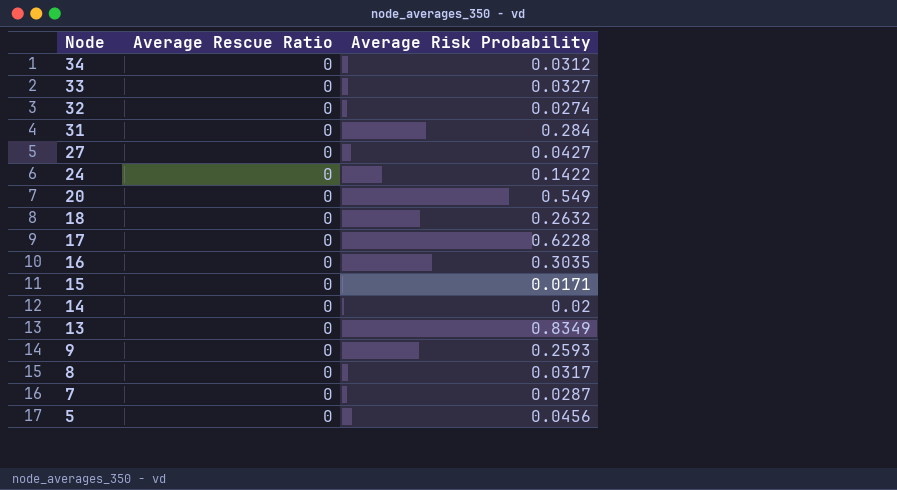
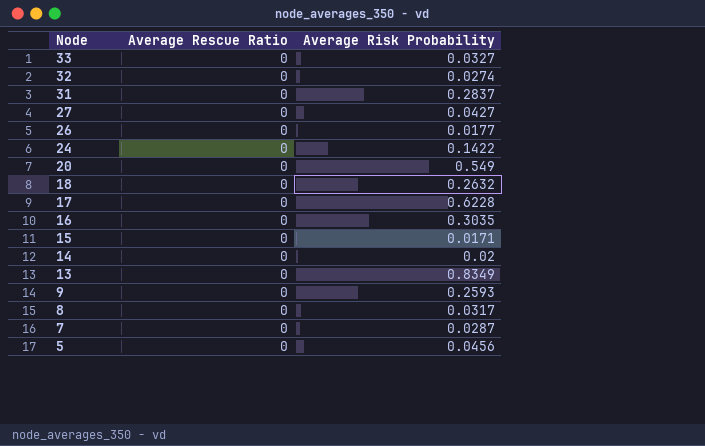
row 34: 0 | 0.0312 -> none
31 | Average Risk Probability: 0.284 -> 0.2837
row 26: none -> 0 | 0.0177

